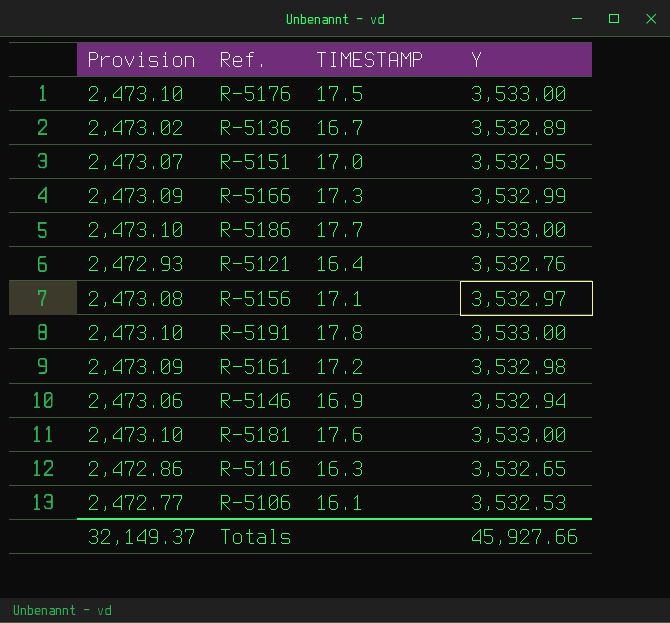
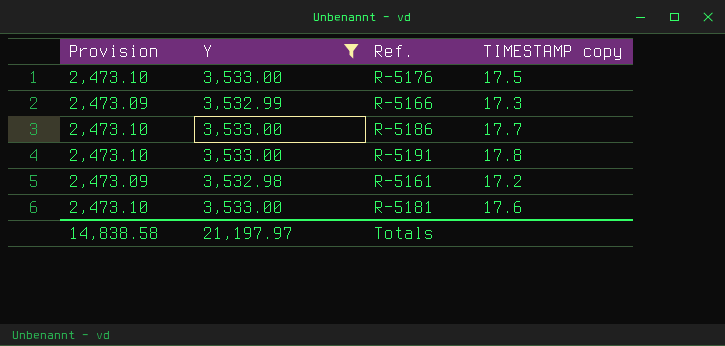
filter: none -> Y >= 3,532.98
column Y | position: 4 -> 2
column name: TIMESTAMP -> TIMESTAMP copy
Totals | Provision: 32,149.37 -> 14,838.58
Totals | Y: 45,927.66 -> 21,197.97

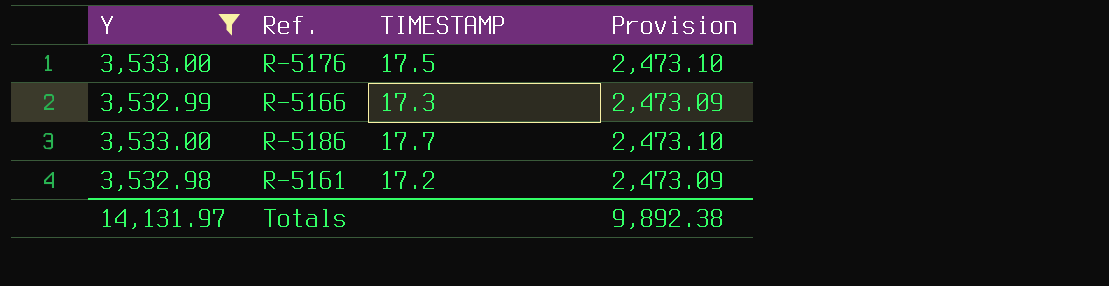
column name: TIMESTAMP copy -> TIMESTAMP
column Provision | position: 1 -> 4
row R-5191: 2,473.10 | 3,533.00 | 17.8 -> none
row R-5181: 2,473.10 | 3,533.00 | 17.6 -> none
Totals | Y: 21,197.97 -> 14,131.97
Totals | Provision: 14,838.58 -> 9,892.38

